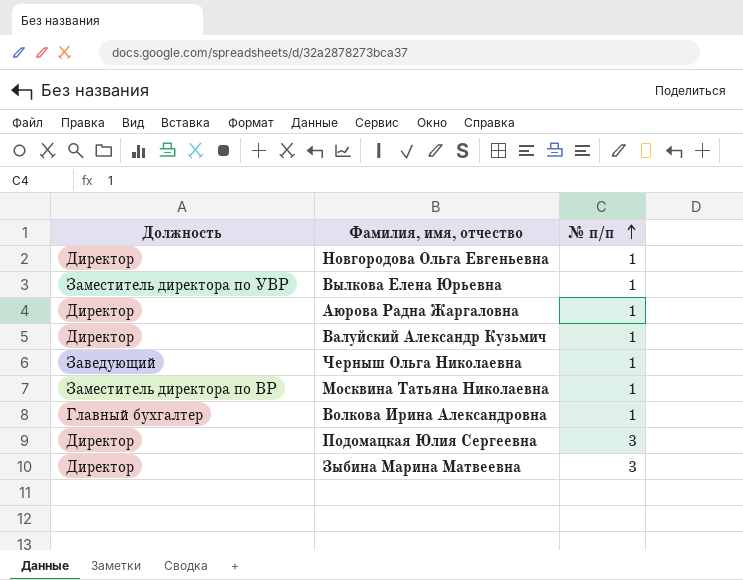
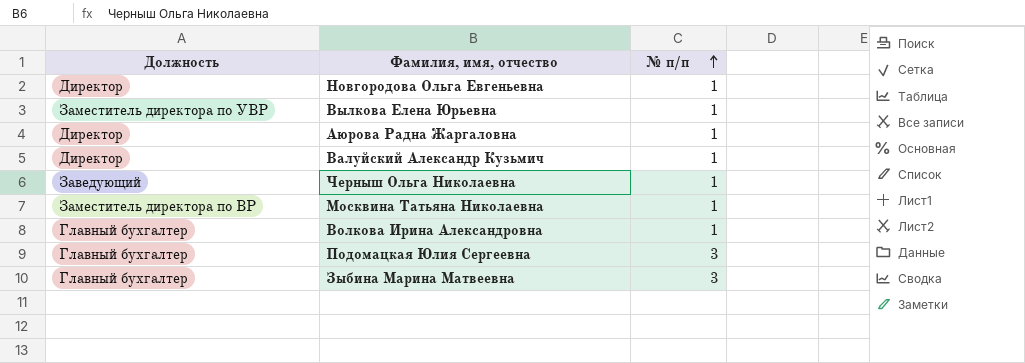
Подомацкая Юлия Сергеевна | Должность: Директор -> Главный бухгалтер
Зыбина Марина Матвеевна | Должность: Директор -> Главный бухгалтер

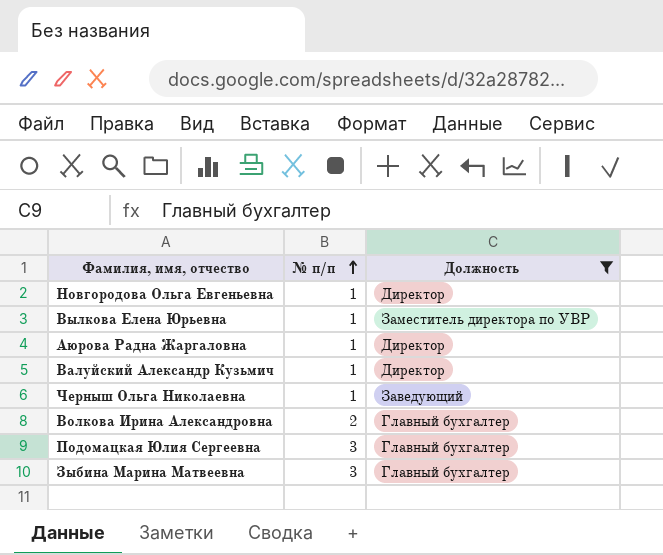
filter: none -> Должность != Заместитель директора по ВР
column Должность | position: 1 -> 3
Волкова Ирина Александровна | № п/п: 1 -> 2

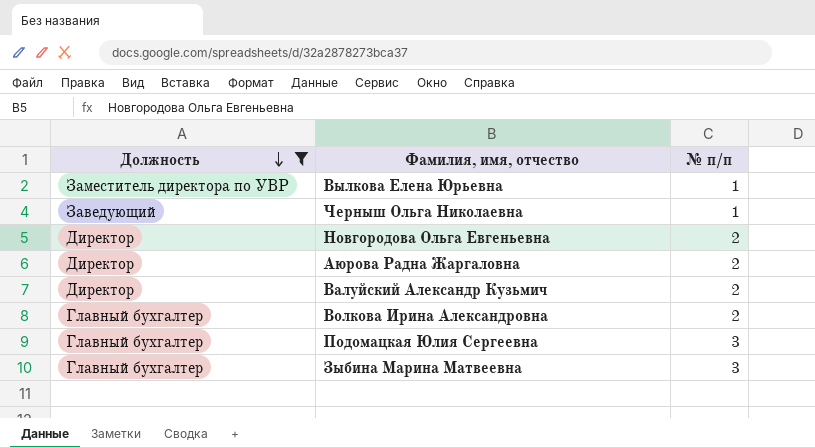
row order: № п/п ascending -> Должность descending
column Должность | position: 3 -> 1
Новгородова Ольга Евгеньевна | № п/п: 1 -> 2
Аюрова Радна Жаргаловна | № п/п: 1 -> 2
Валуйский Александр Кузьмич | № п/п: 1 -> 2

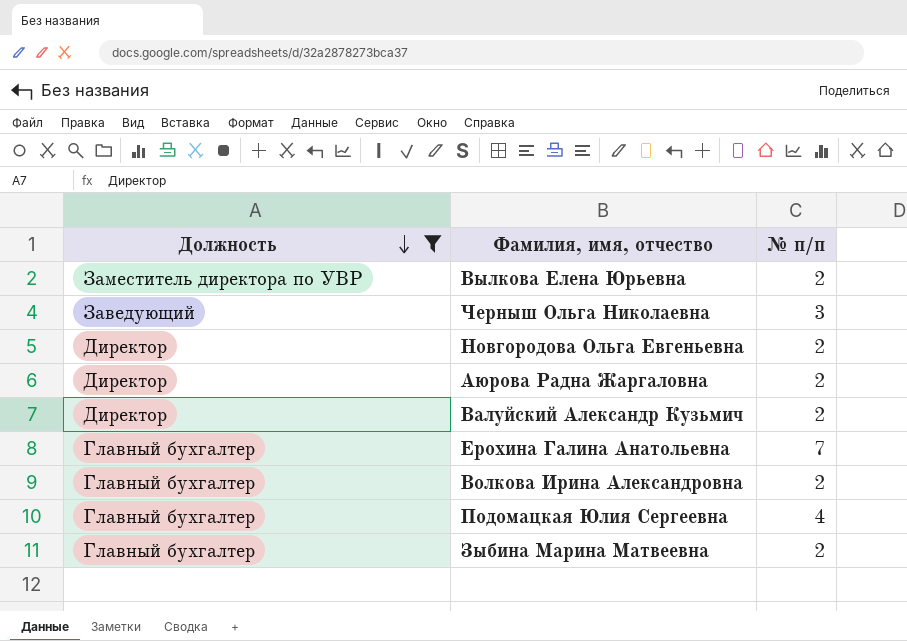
Вылкова Елена Юрьевна | № п/п: 1 -> 2
Черныш Ольга Николаевна | № п/п: 1 -> 3
row Ерохина Галина Анатольевна: none -> Главный бухгалтер | 7
Подомацкая Юлия Сергеевна | № п/п: 3 -> 4
Зыбина Марина Матвеевна | № п/п: 3 -> 2

